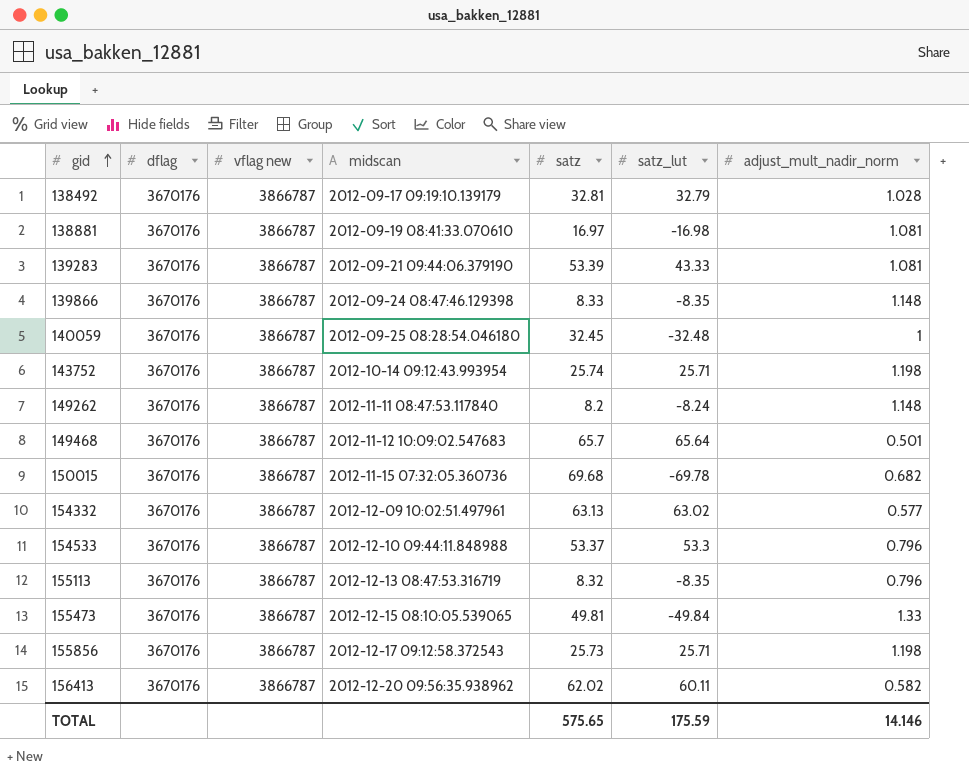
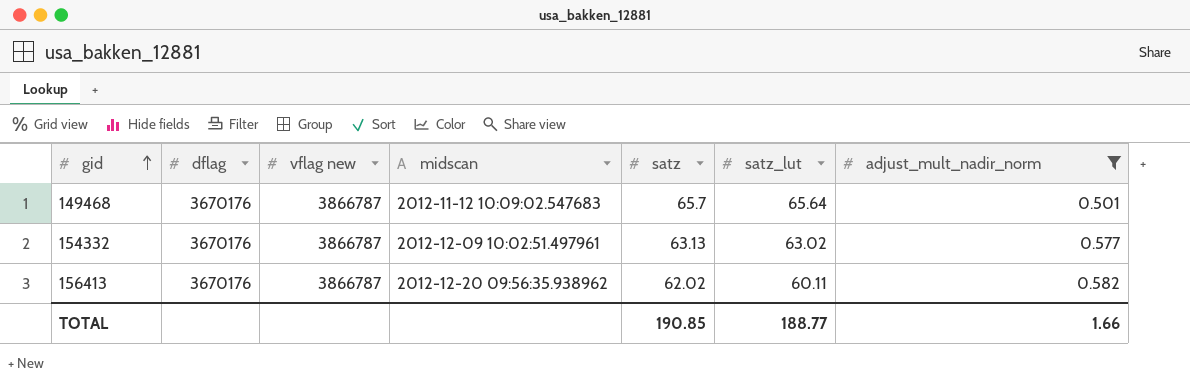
filter: none -> adjust_mult_nadir_norm <= 0.582
TOTAL | satz: 575.65 -> 190.85
TOTAL | satz_lut: 175.59 -> 188.77
TOTAL | adjust_mult_nadir_norm: 14.146 -> 1.66

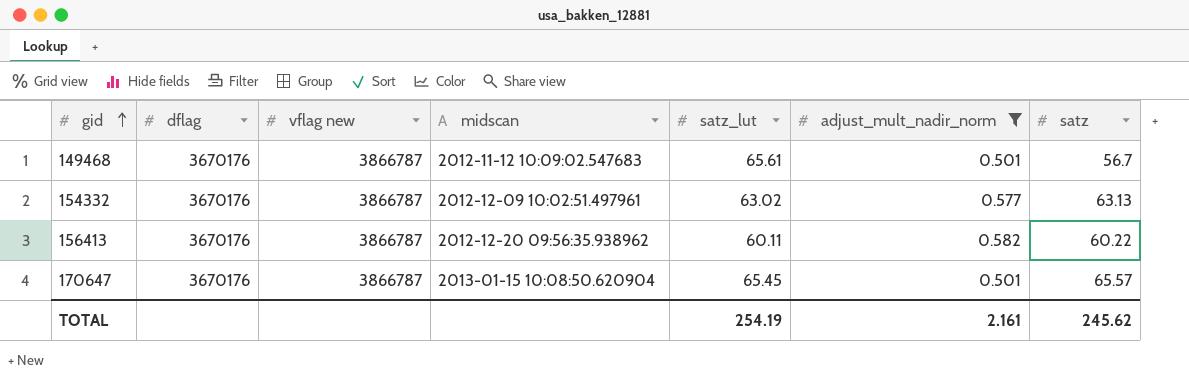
column satz | position: 5 -> 7
149468 | satz_lut: 65.64 -> 65.61
149468 | satz: 65.7 -> 56.7
156413 | satz: 62.02 -> 60.22
row 170647: none -> 3670176 | 3866787 | 2013-01-15 10:08:50.620904 | 65.45 | 0.501 | 65.57
TOTAL | satz_lut: 188.77 -> 254.19
TOTAL | adjust_mult_nadir_norm: 1.66 -> 2.161
TOTAL | satz: 190.85 -> 245.62

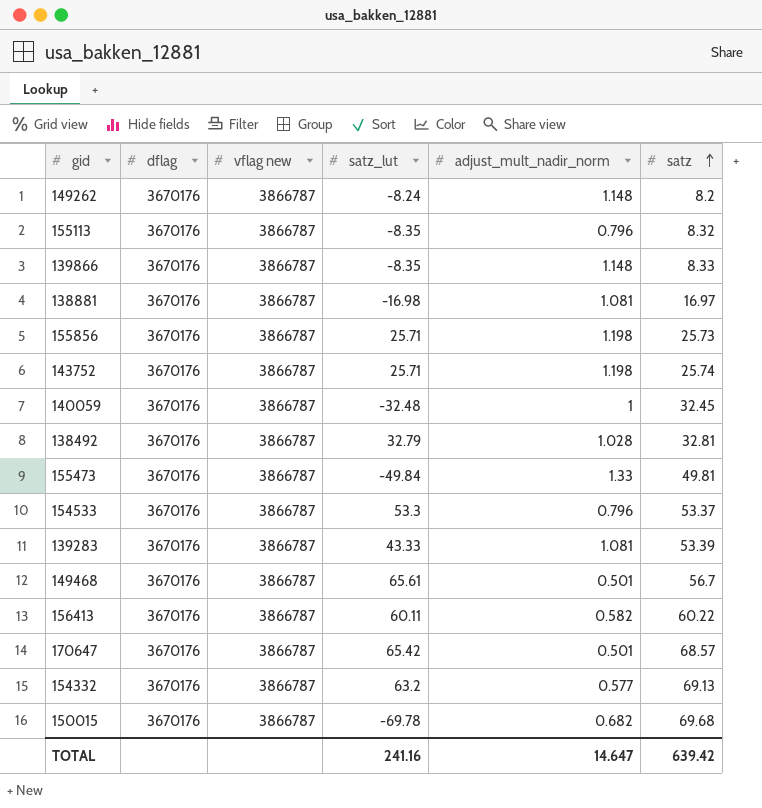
filter: adjust_mult_nadir_norm <= 0.582 -> none
row order: gid ascending -> satz ascending
column midscan | position: 4 -> none
170647 | satz_lut: 65.45 -> 65.42
170647 | satz: 65.57 -> 68.57
154332 | satz_lut: 63.02 -> 63.2
154332 | satz: 63.13 -> 69.13
TOTAL | satz_lut: 254.19 -> 241.16
TOTAL | adjust_mult_nadir_norm: 2.161 -> 14.647
TOTAL | satz: 245.62 -> 639.42

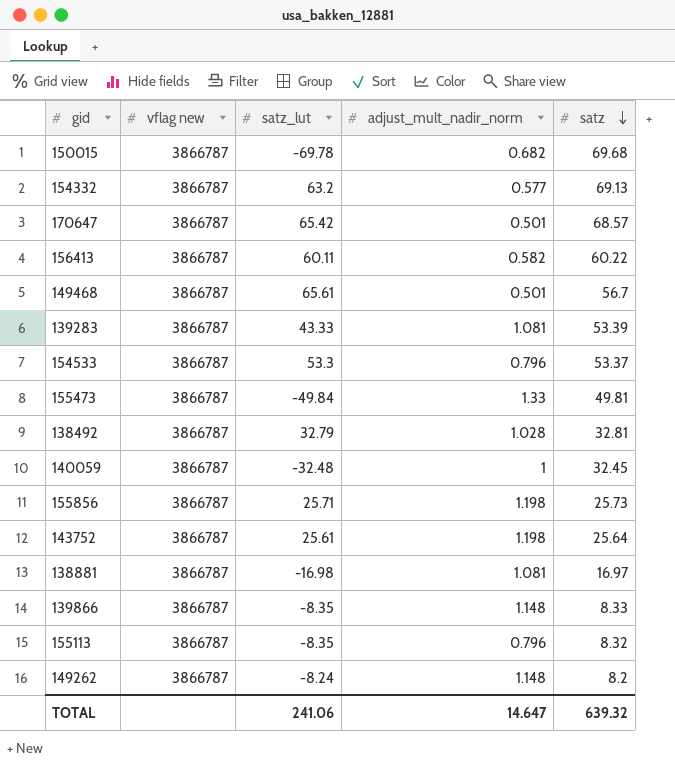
row order: satz ascending -> satz descending
column dflag | position: 2 -> none
143752 | satz_lut: 25.71 -> 25.61
143752 | satz: 25.74 -> 25.64
TOTAL | satz_lut: 241.16 -> 241.06
TOTAL | satz: 639.42 -> 639.32

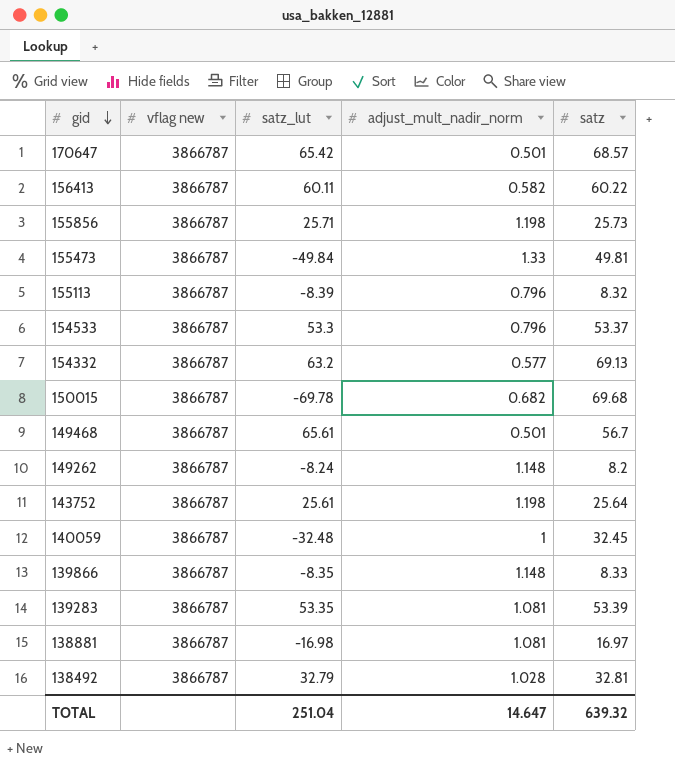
row order: satz descending -> gid descending
155113 | satz_lut: -8.35 -> -8.39
139283 | satz_lut: 43.33 -> 53.35
TOTAL | satz_lut: 241.06 -> 251.04

